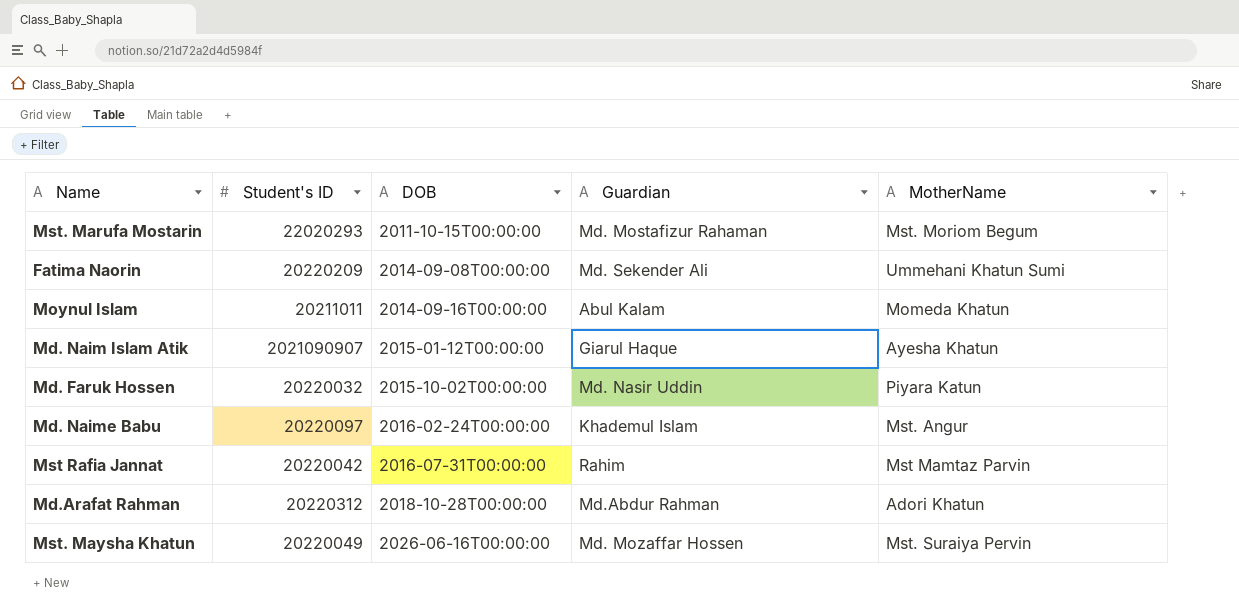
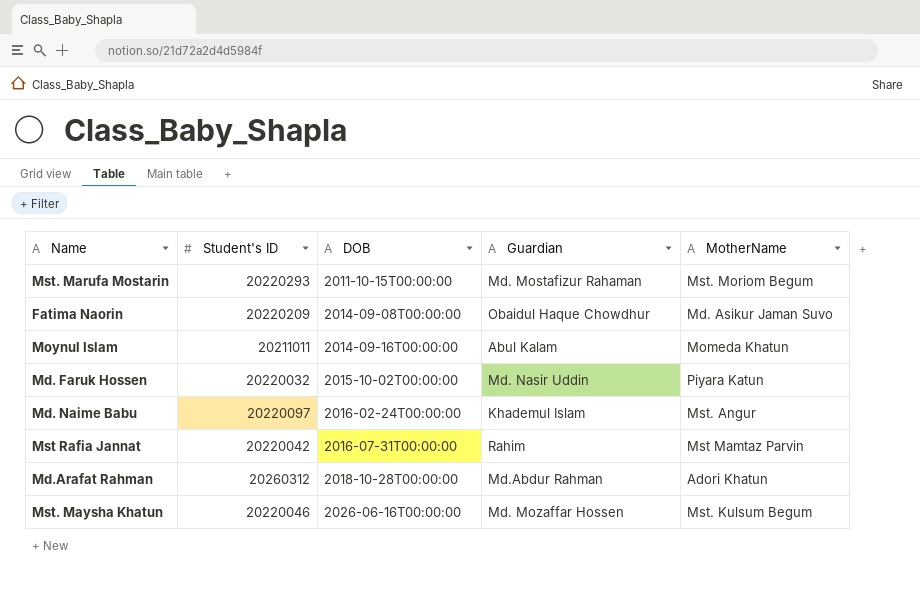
row Md. Naim Islam Atik: 2021090907 | 2015-01-12T00:00:00 | Giarul Haque | Ayesha Khatun -> none
Mst. Marufa Mostarin | Student's ID: 22020293 -> 20220293
Fatima Naorin | Guardian: Md. Sekender Ali -> Obaidul Haque Chowdhur
Fatima Naorin | MotherName: Ummehani Khatun Sumi -> Md. Asikur Jaman Suvo
Md.Arafat Rahman | Student's ID: 20220312 -> 20260312
Mst. Maysha Khatun | Student's ID: 20220049 -> 20220046
Mst. Maysha Khatun | MotherName: Mst. Suraiya Pervin -> Mst. Kulsum Begum

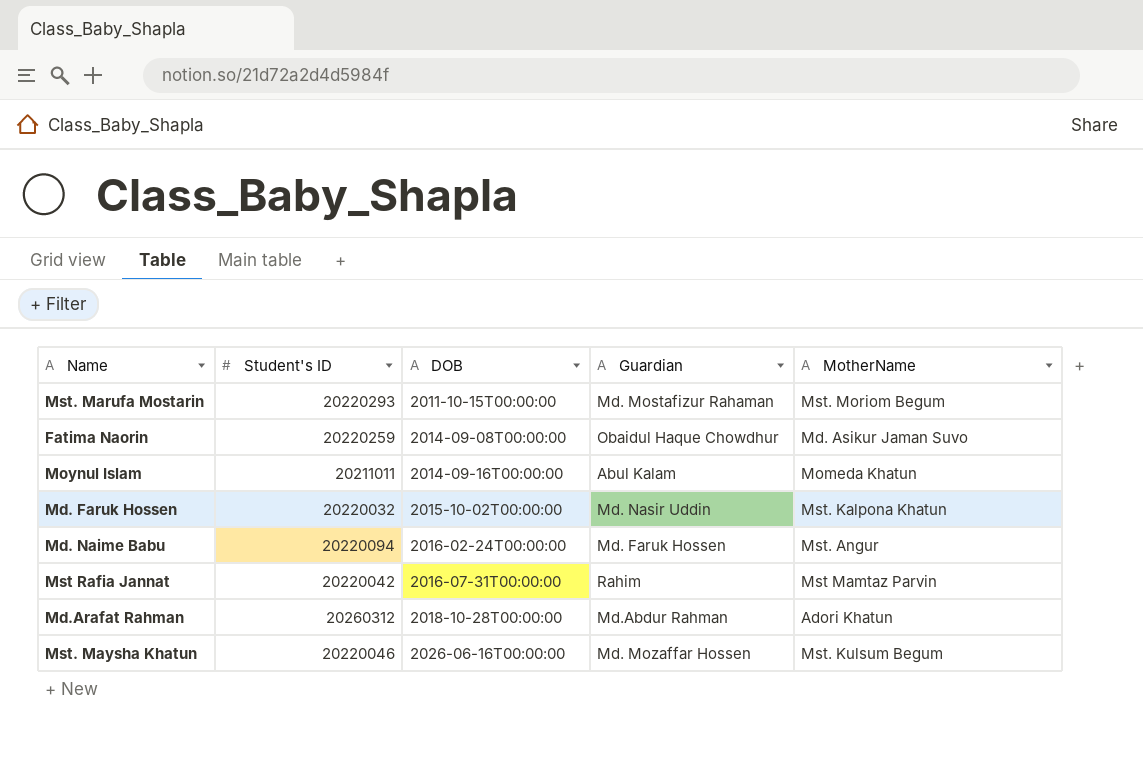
Fatima Naorin | Student's ID: 20220209 -> 20220259
Md. Faruk Hossen | MotherName: Piyara Katun -> Mst. Kalpona Khatun
Md. Naime Babu | Student's ID: 20220097 -> 20220094
Md. Naime Babu | Guardian: Khademul Islam -> Md. Faruk Hossen

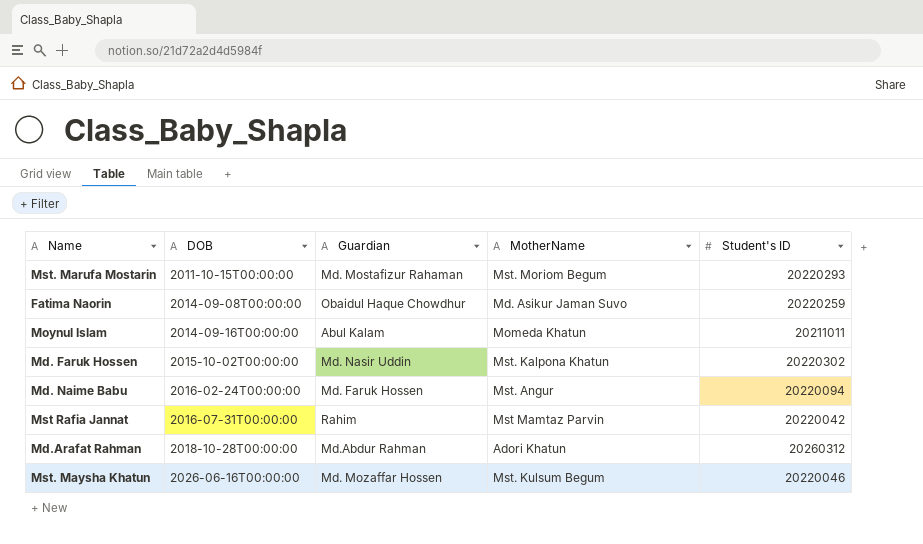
column Student's ID | position: 2 -> 5
Md. Faruk Hossen | Student's ID: 20220032 -> 20220302

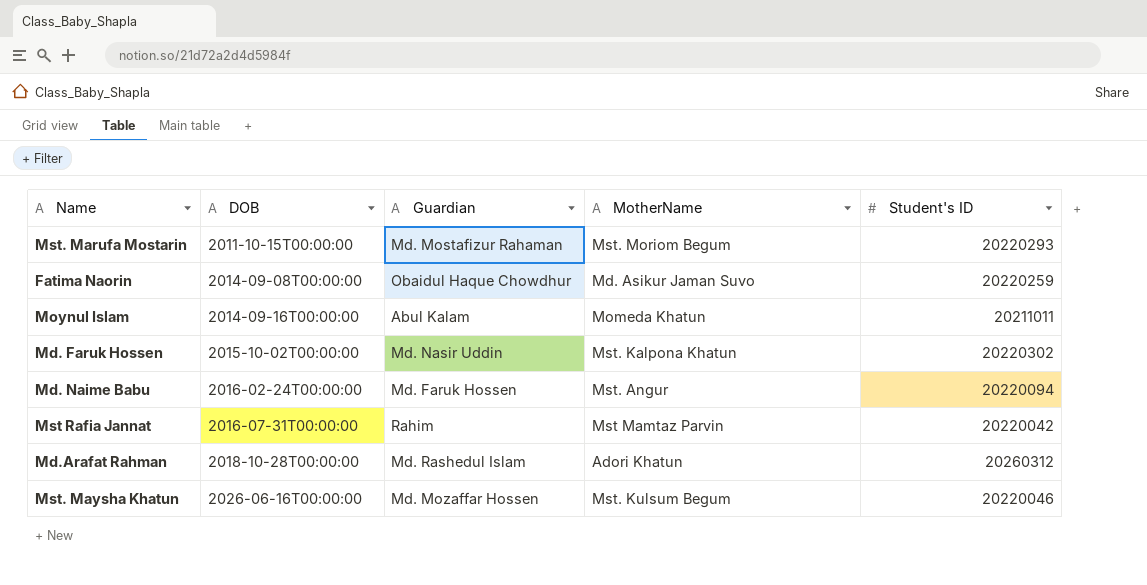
Md.Arafat Rahman | Guardian: Md.Abdur Rahman -> Md. Rashedul Islam

